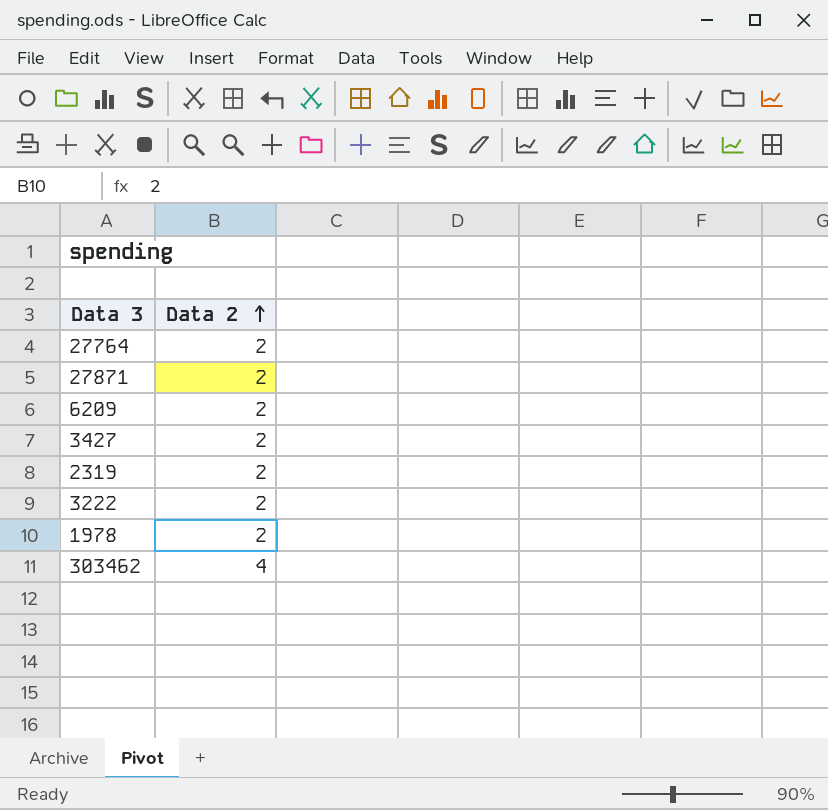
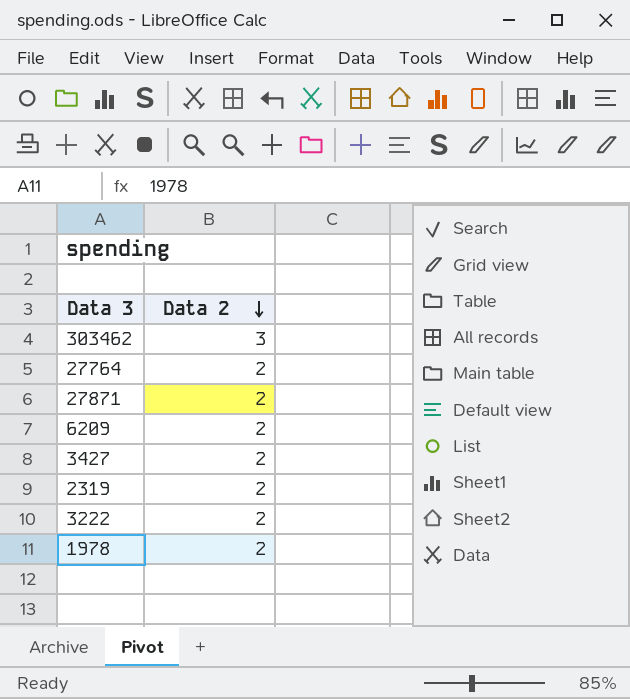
row order: Data 2 ascending -> Data 2 descending
303462 | Data 2: 4 -> 3

